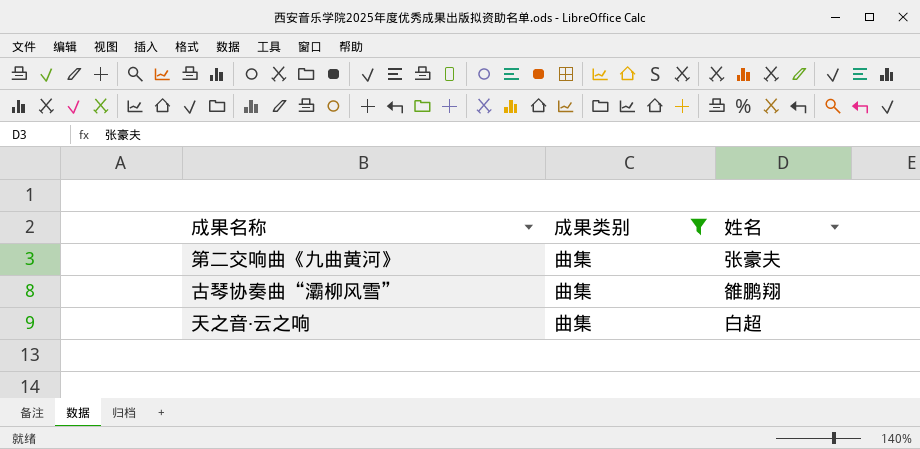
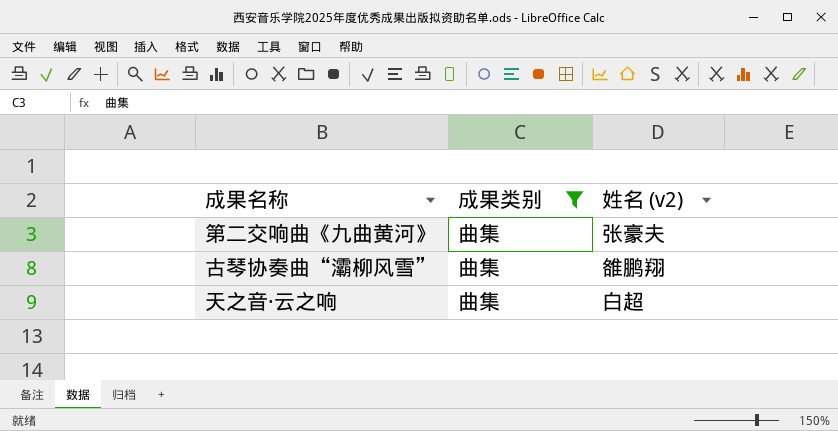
column name: 姓名 -> 姓名 (v2)

